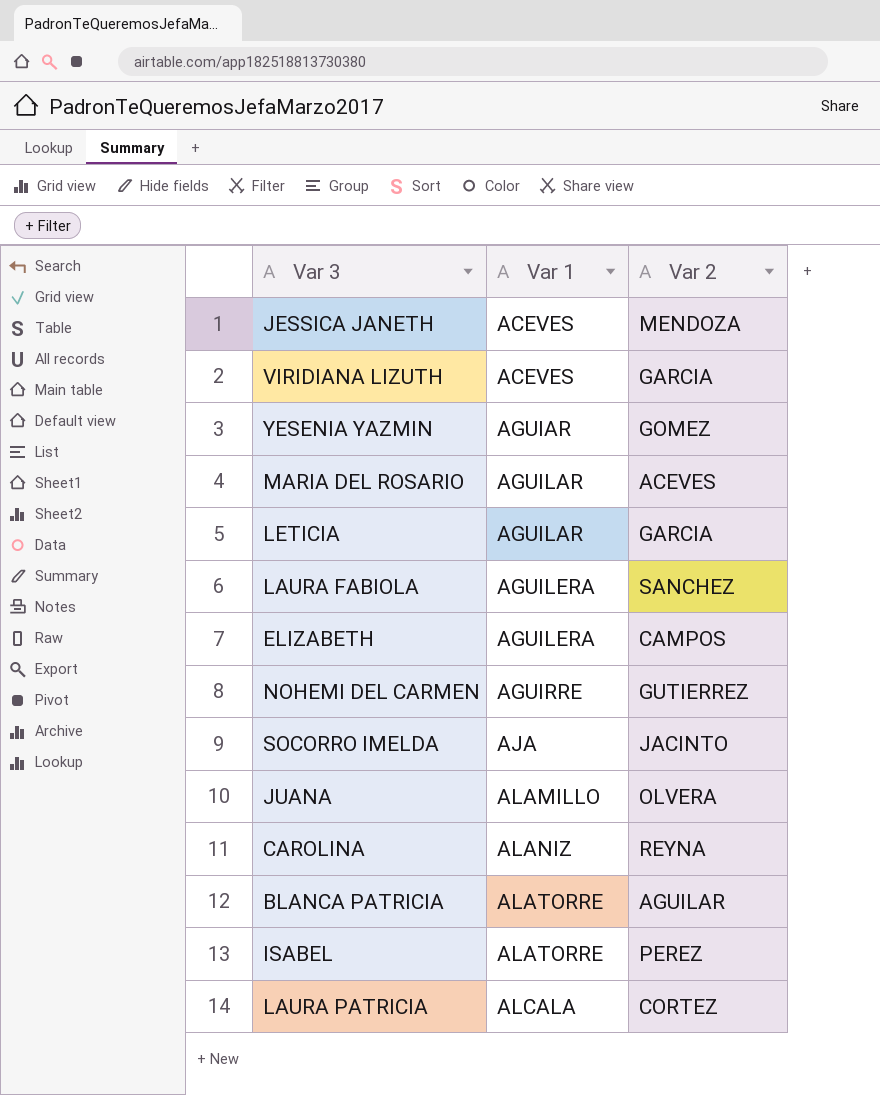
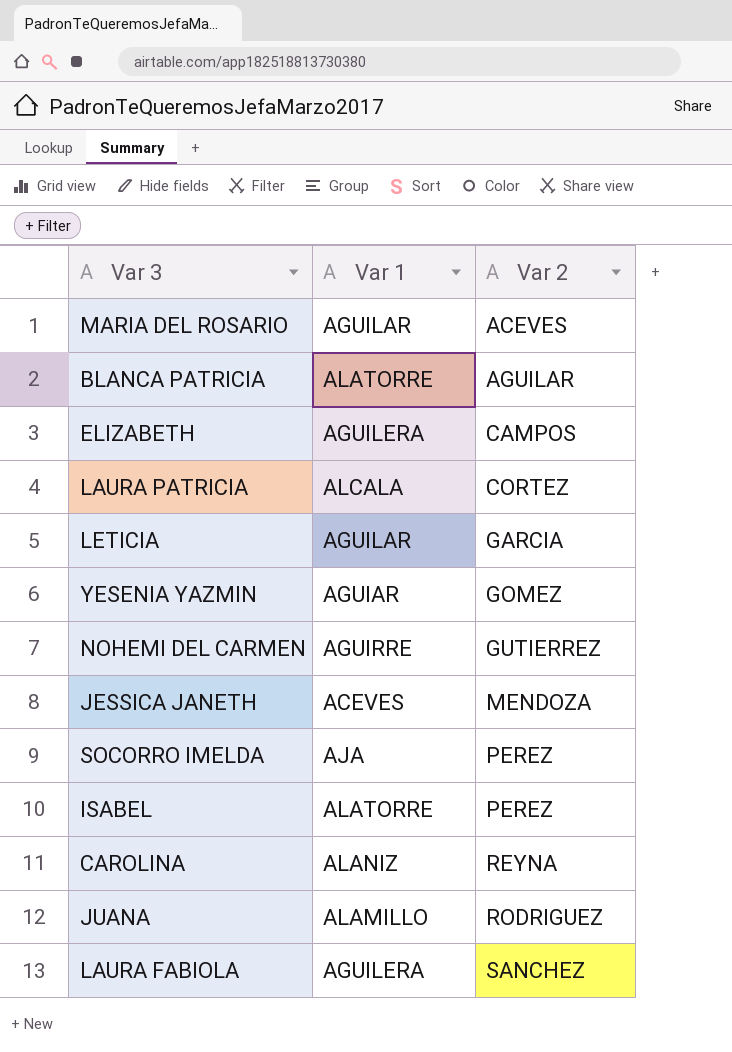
row order: Var 1 ascending -> Var 2 ascending
row VIRIDIANA LIZUTH: ACEVES | GARCIA -> none
SOCORRO IMELDA | Var 2: JACINTO -> PEREZ
JUANA | Var 2: OLVERA -> RODRIGUEZ

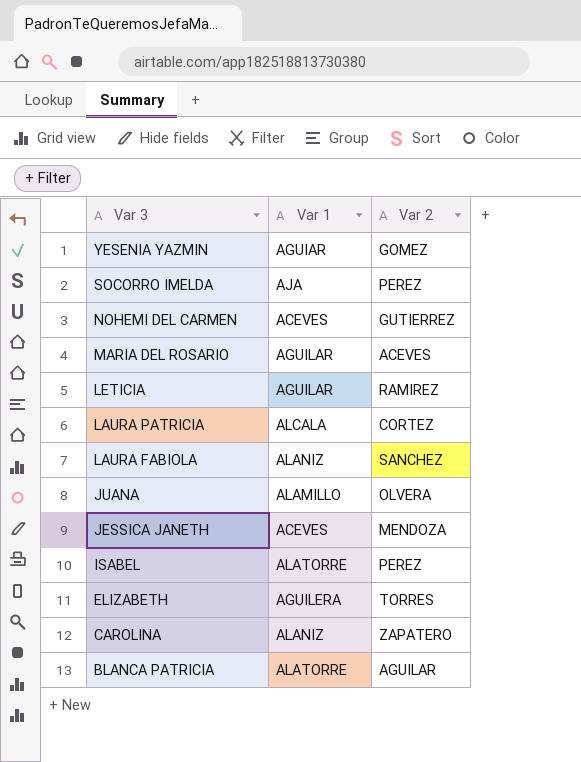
row order: Var 2 ascending -> Var 3 descending
NOHEMI DEL CARMEN | Var 1: AGUIRRE -> ACEVES
LETICIA | Var 2: GARCIA -> RAMIREZ
LAURA FABIOLA | Var 1: AGUILERA -> ALANIZ
JUANA | Var 2: RODRIGUEZ -> OLVERA
ELIZABETH | Var 2: CAMPOS -> TORRES
CAROLINA | Var 2: REYNA -> ZAPATERO

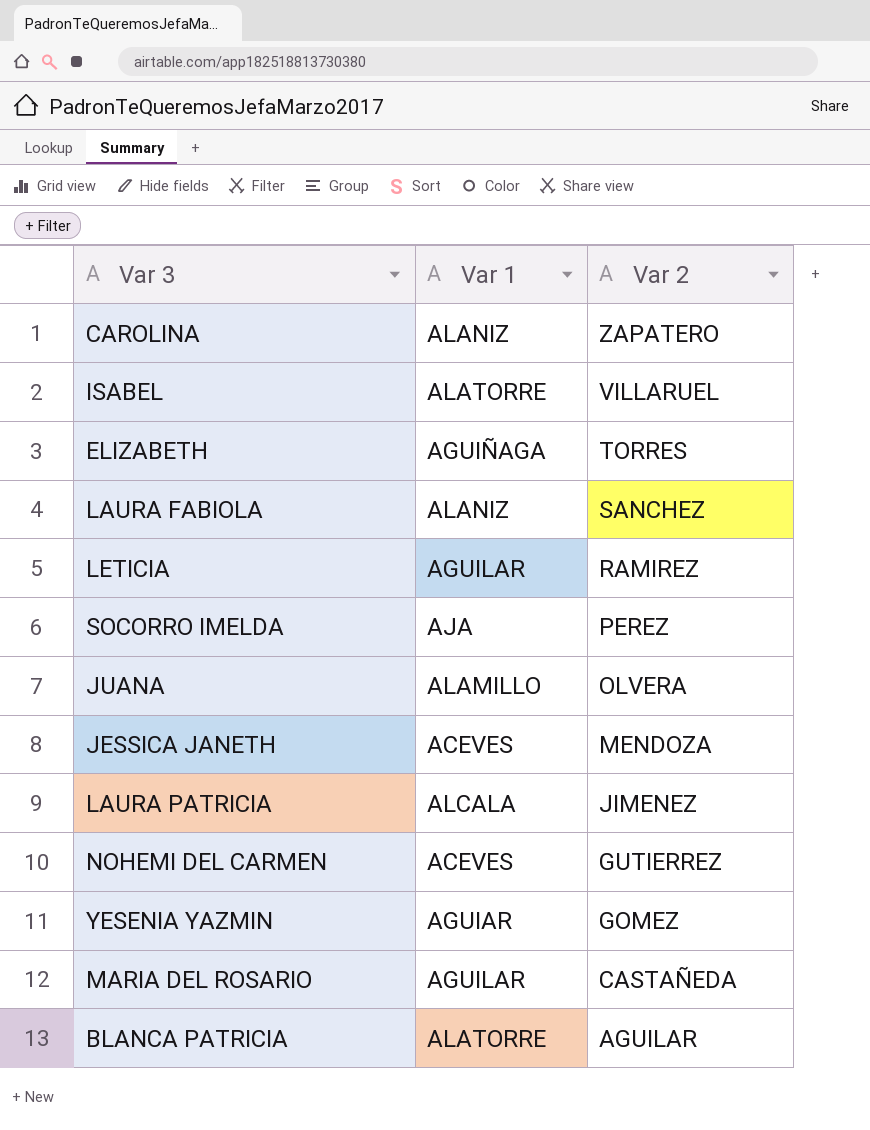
row order: Var 3 descending -> Var 2 descending
ISABEL | Var 2: PEREZ -> VILLARUEL
ELIZABETH | Var 1: AGUILERA -> AGUIÑAGA
LAURA PATRICIA | Var 2: CORTEZ -> JIMENEZ
MARIA DEL ROSARIO | Var 2: ACEVES -> CASTAÑEDA

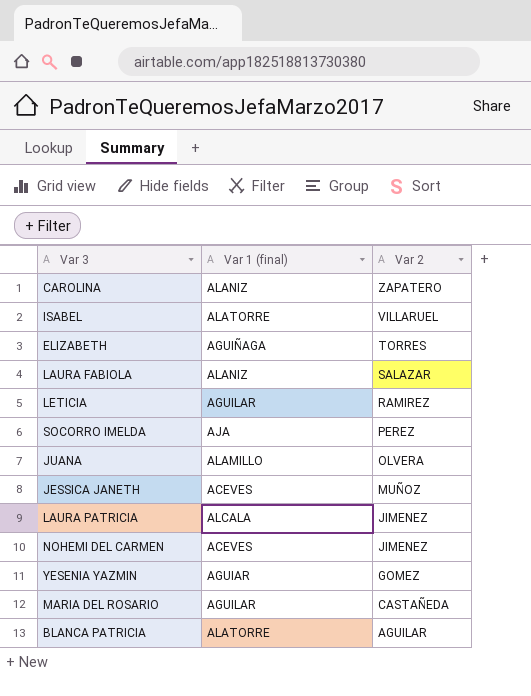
column name: Var 1 -> Var 1 (final)
LAURA FABIOLA | Var 2: SANCHEZ -> SALAZAR
JESSICA JANETH | Var 2: MENDOZA -> MUÑOZ
NOHEMI DEL CARMEN | Var 2: GUTIERREZ -> JIMENEZ

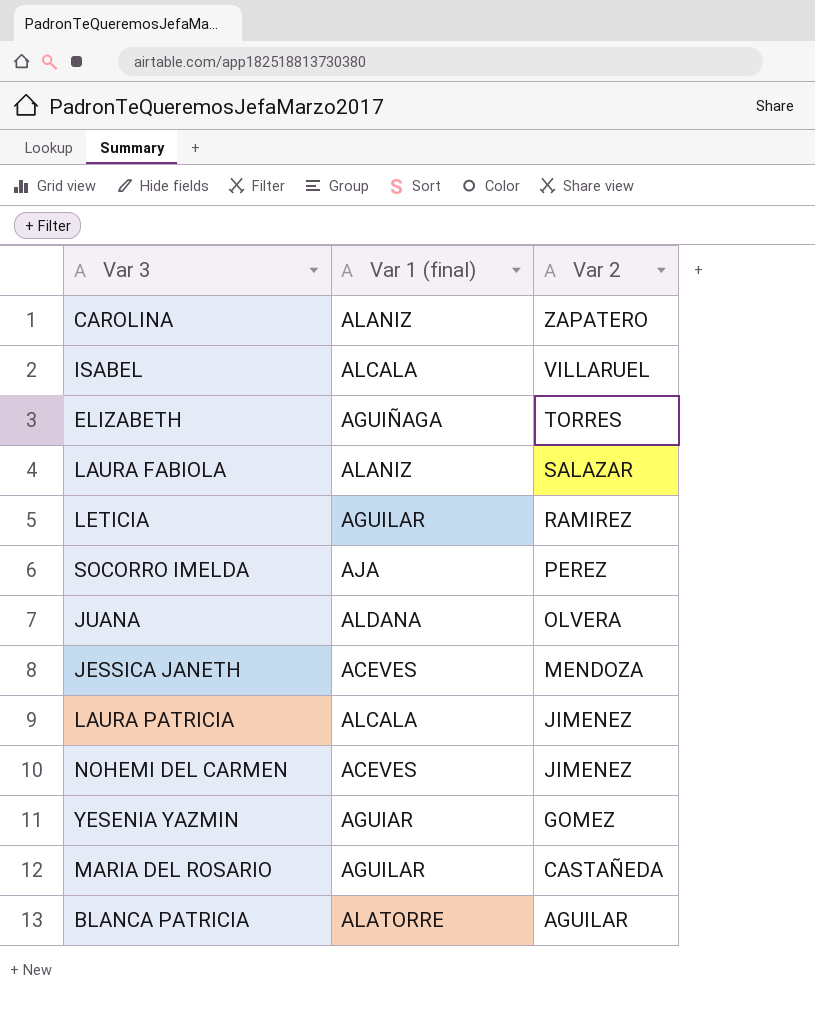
ISABEL | Var 1 (final): ALATORRE -> ALCALA
JUANA | Var 1 (final): ALAMILLO -> ALDANA
JESSICA JANETH | Var 2: MUÑOZ -> MENDOZA

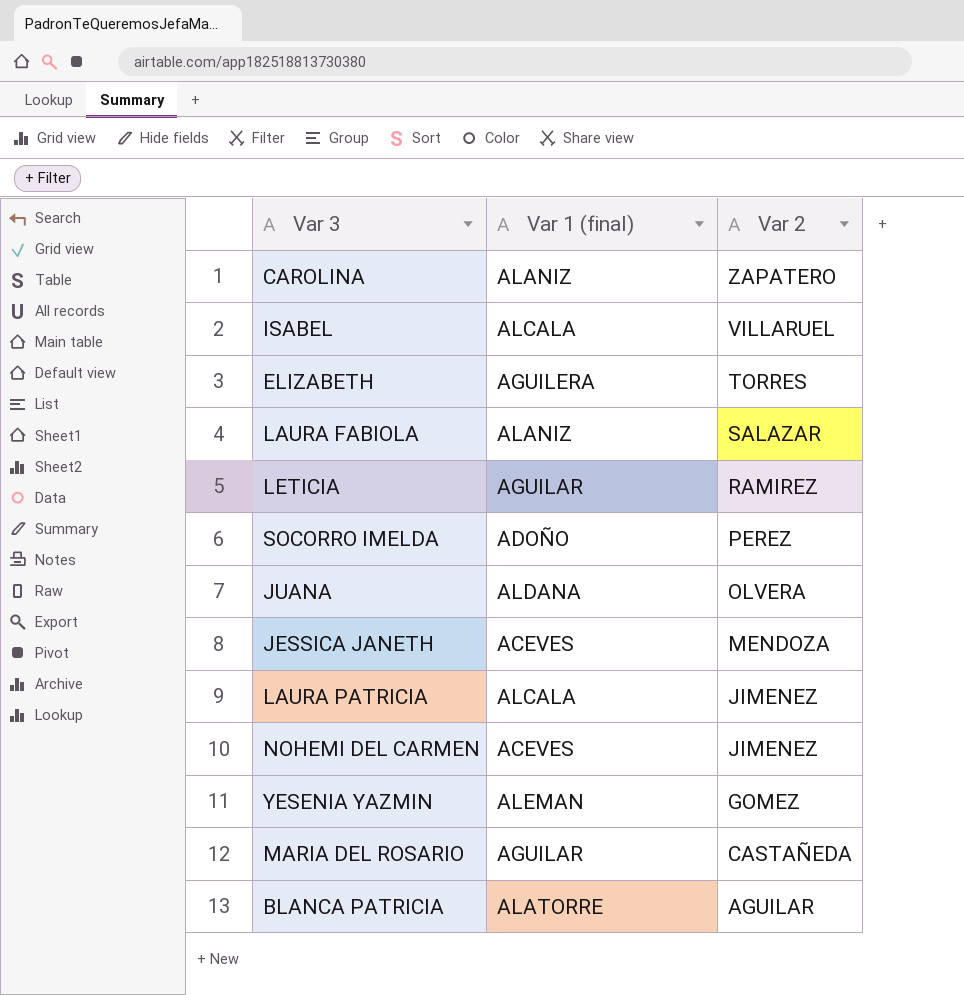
ELIZABETH | Var 1 (final): AGUIÑAGA -> AGUILERA
SOCORRO IMELDA | Var 1 (final): AJA -> ADOÑO
YESENIA YAZMIN | Var 1 (final): AGUIAR -> ALEMAN

